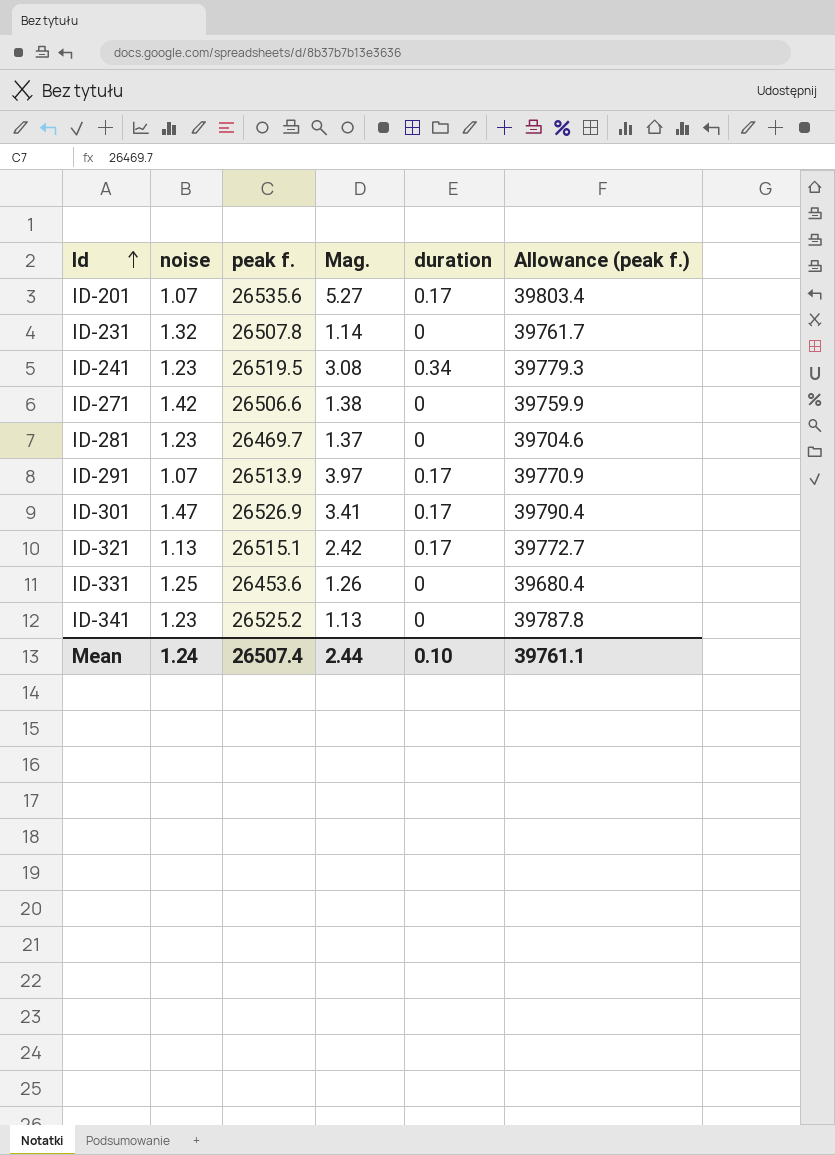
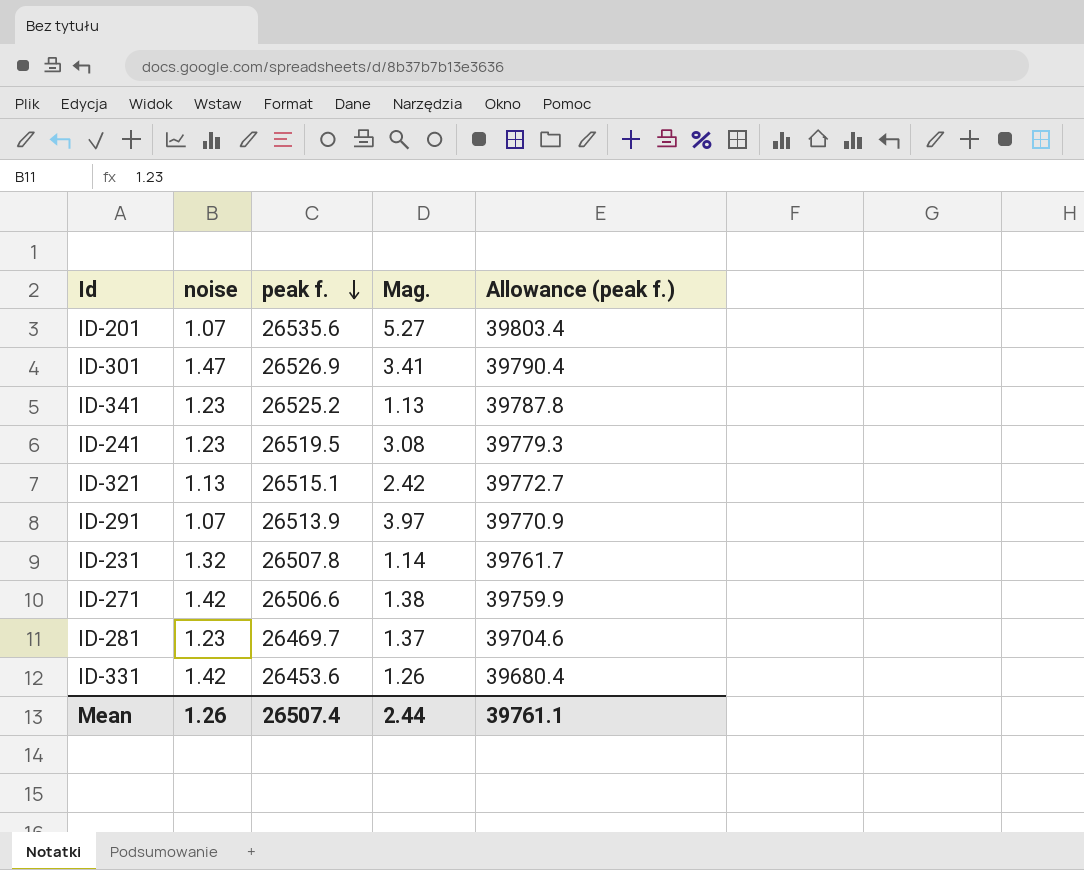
row order: Id ascending -> peak f. descending
column duration | position: 5 -> none
ID-331 | noise: 1.25 -> 1.42
Mean | noise: 1.24 -> 1.26

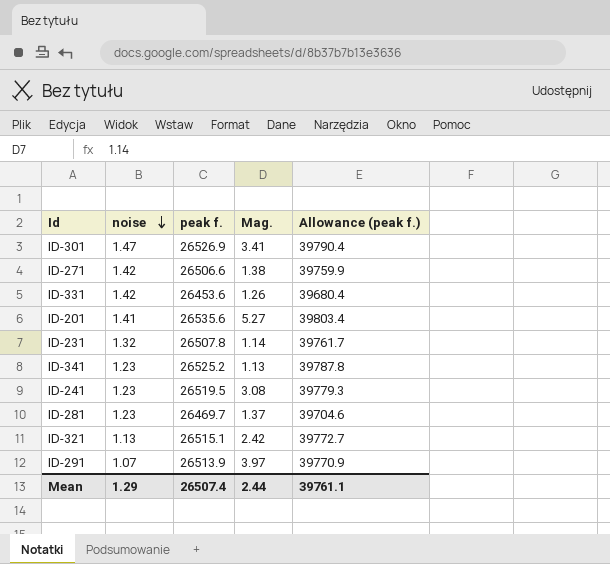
row order: peak f. descending -> noise descending
ID-201 | noise: 1.07 -> 1.41
Mean | noise: 1.26 -> 1.29

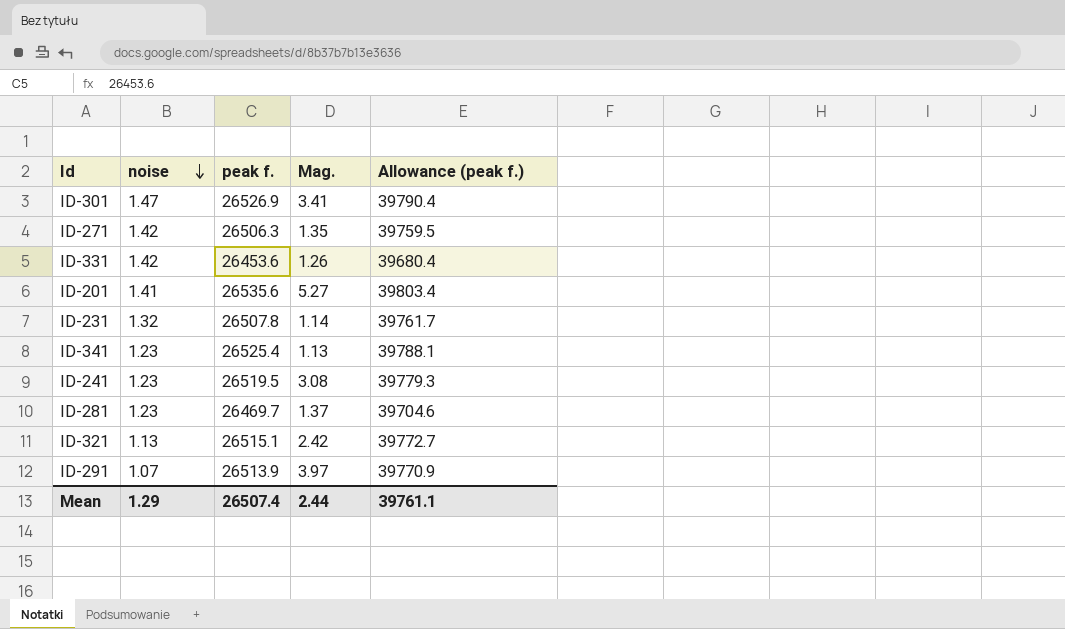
ID-271 | peak f.: 26506.6 -> 26506.3
ID-271 | Mag.: 1.38 -> 1.35
ID-271 | Allowance (peak f.): 39759.9 -> 39759.5
ID-341 | peak f.: 26525.2 -> 26525.4
ID-341 | Allowance (peak f.): 39787.8 -> 39788.1

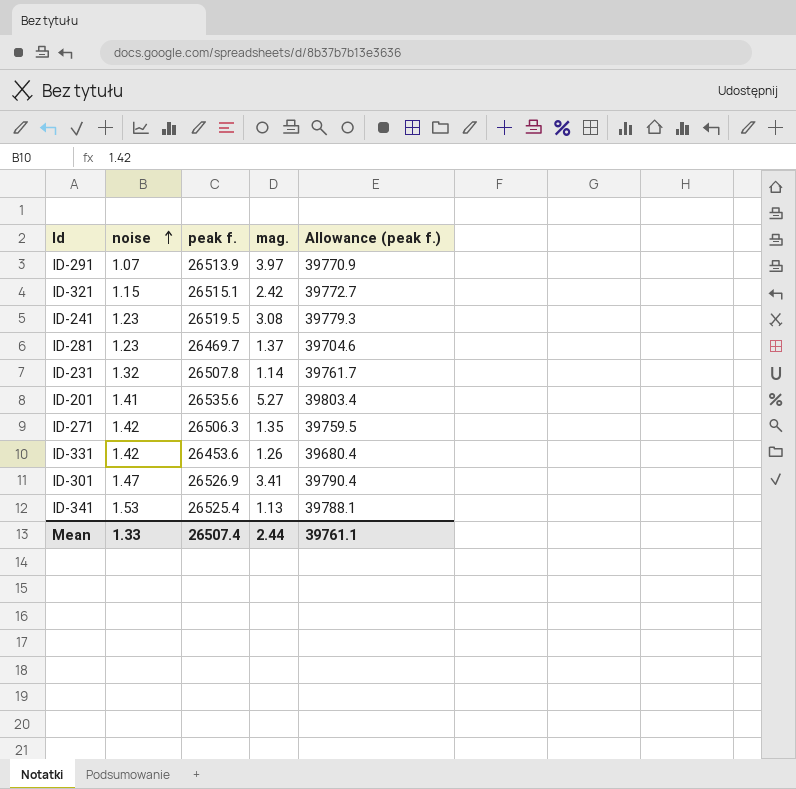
row order: noise descending -> noise ascending
column name: Mag. -> mag.
ID-321 | noise: 1.13 -> 1.15
ID-341 | noise: 1.23 -> 1.53
Mean | noise: 1.29 -> 1.33

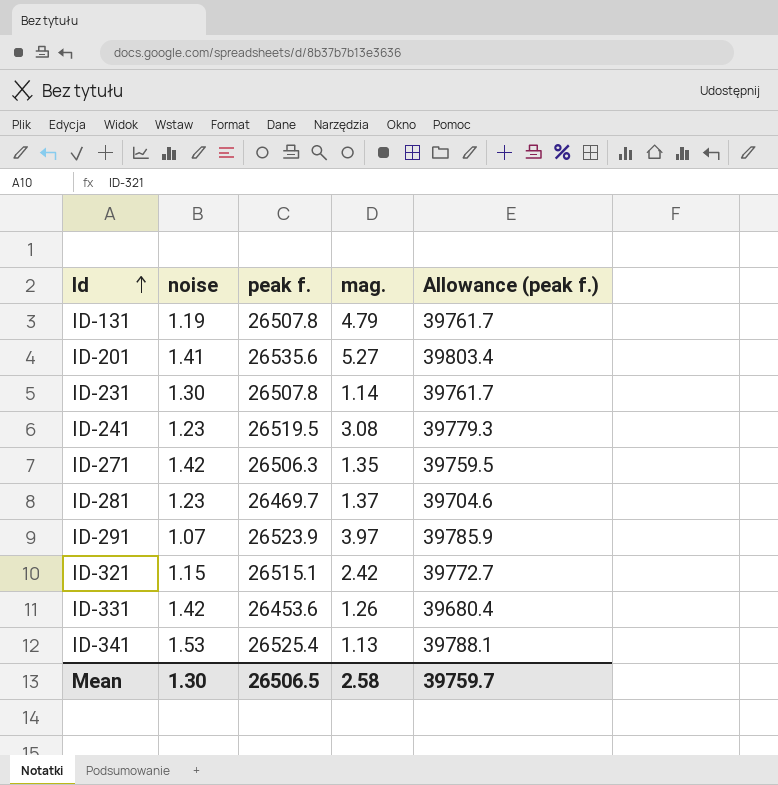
row order: noise ascending -> Id ascending
row ID-301: 1.47 | 26526.9 | 3.41 | 39790.4 -> none
row ID-131: none -> 1.19 | 26507.8 | 4.79 | 39761.7
ID-231 | noise: 1.32 -> 1.30
ID-291 | peak f.: 26513.9 -> 26523.9
ID-291 | Allowance (peak f.): 39770.9 -> 39785.9
Mean | noise: 1.33 -> 1.30
Mean | peak f.: 26507.4 -> 26506.5
Mean | mag.: 2.44 -> 2.58
Mean | Allowance (peak f.): 39761.1 -> 39759.7

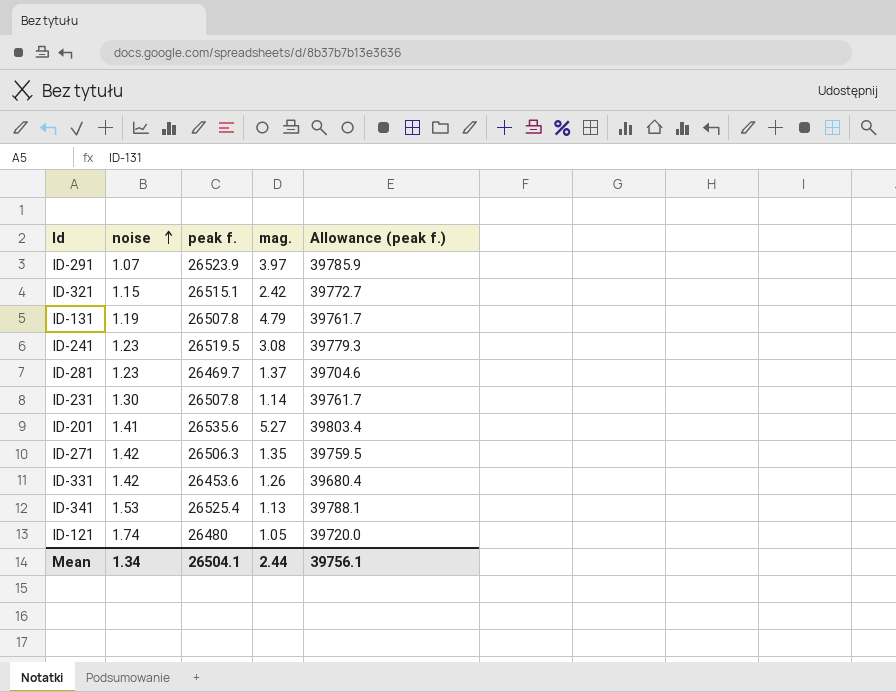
row order: Id ascending -> noise ascending
row ID-121: none -> 1.74 | 26480 | 1.05 | 39720.0
Mean | noise: 1.30 -> 1.34
Mean | peak f.: 26506.5 -> 26504.1
Mean | mag.: 2.58 -> 2.44
Mean | Allowance (peak f.): 39759.7 -> 39756.1

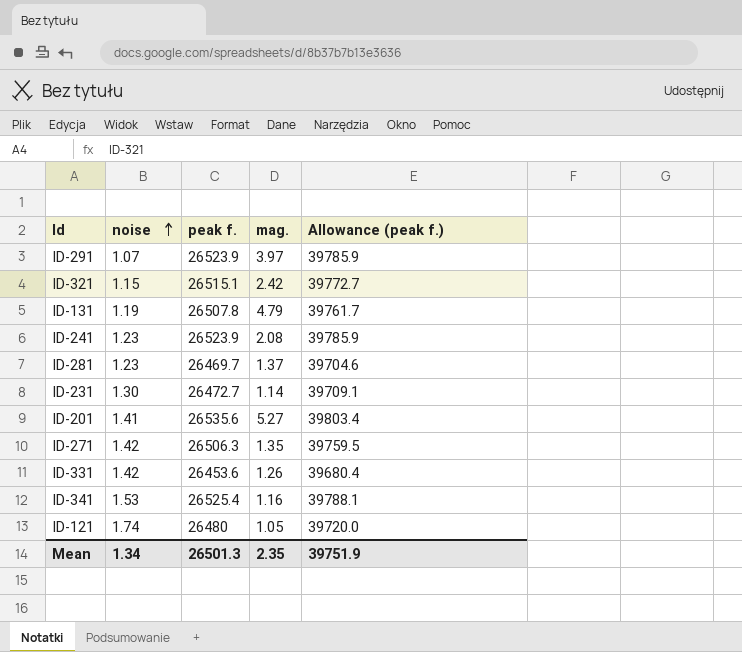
ID-241 | peak f.: 26519.5 -> 26523.9
ID-241 | mag.: 3.08 -> 2.08
ID-241 | Allowance (peak f.): 39779.3 -> 39785.9
ID-231 | peak f.: 26507.8 -> 26472.7
ID-231 | Allowance (peak f.): 39761.7 -> 39709.1
ID-341 | mag.: 1.13 -> 1.16
Mean | peak f.: 26504.1 -> 26501.3
Mean | mag.: 2.44 -> 2.35
Mean | Allowance (peak f.): 39756.1 -> 39751.9

